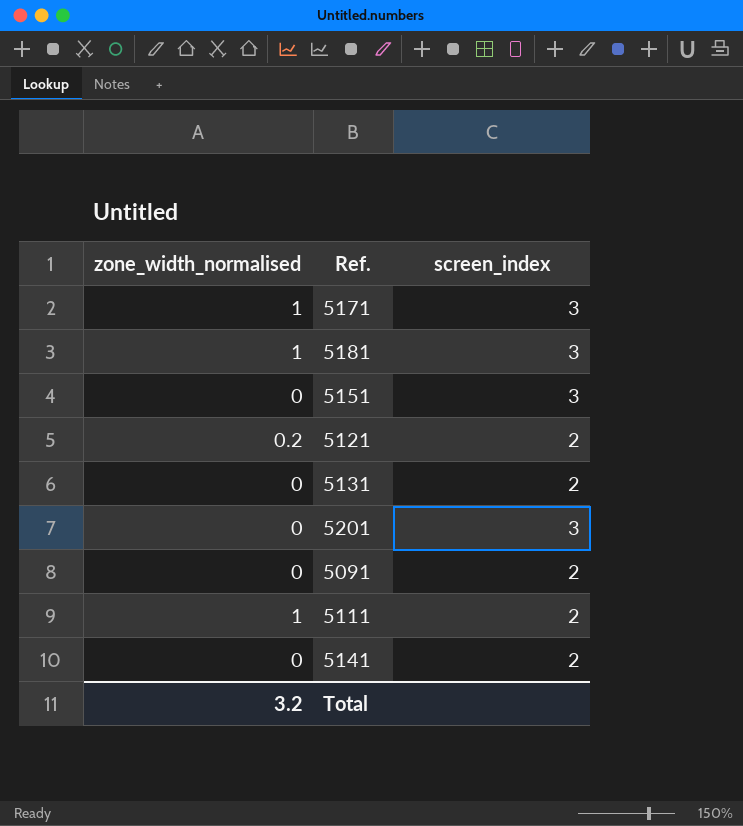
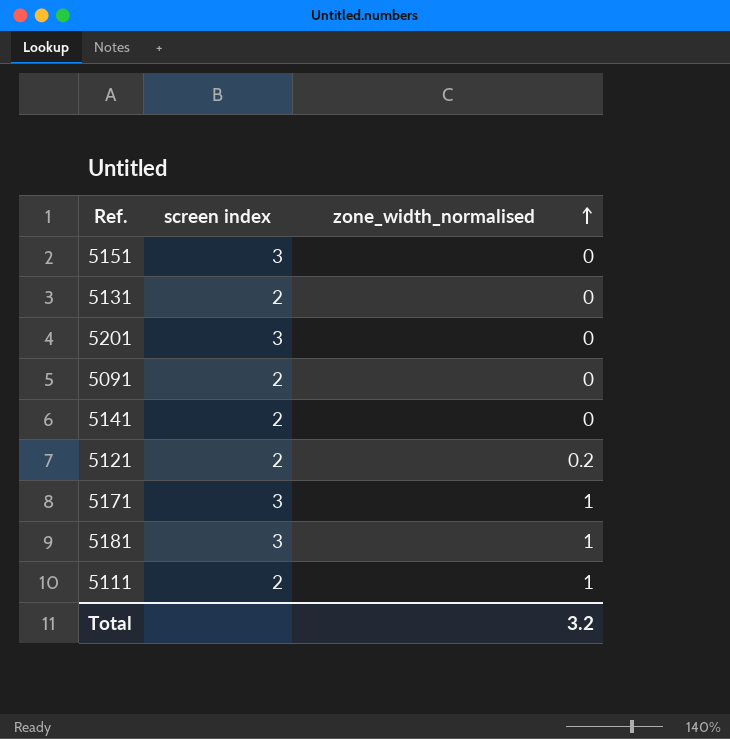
row order: none -> zone_width_normalised ascending
column name: screen_index -> screen index
column zone_width_normalised | position: 1 -> 3

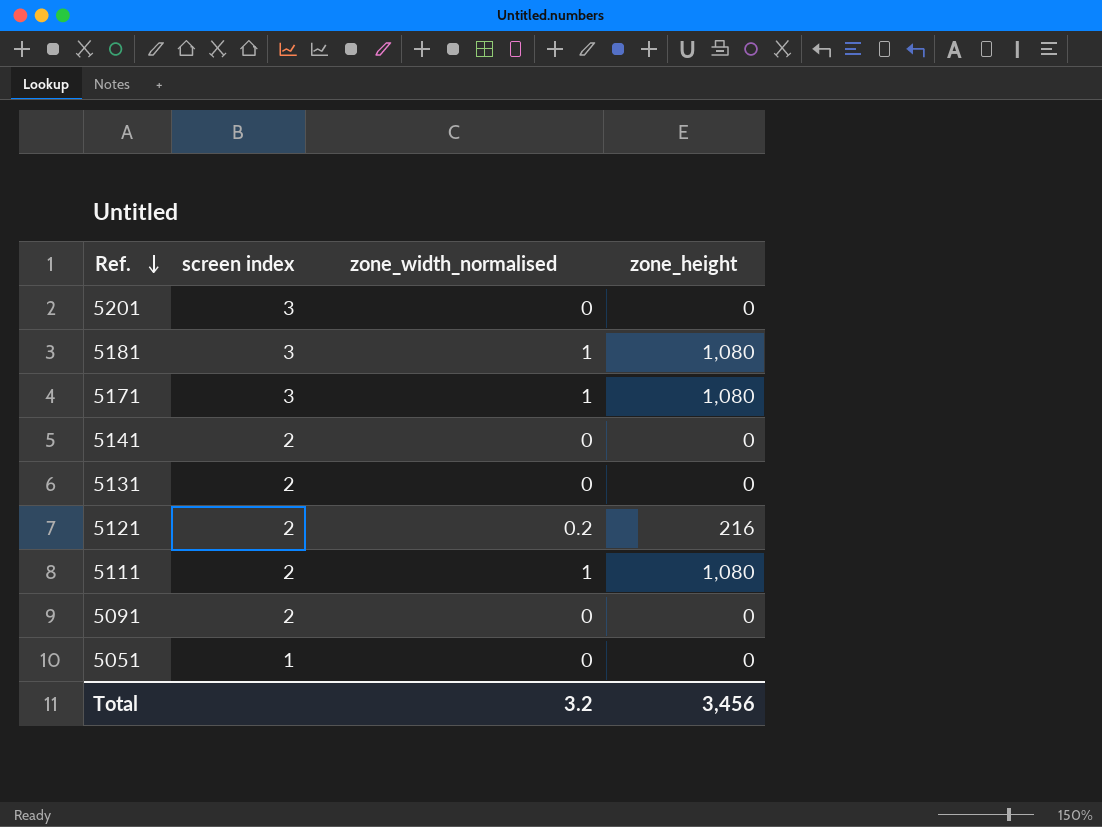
row order: zone_width_normalised ascending -> Ref. descending
column zone_height | position: none -> 4
row 5151: 3 | 0 -> none
row 5051: none -> 1 | 0 | 0

